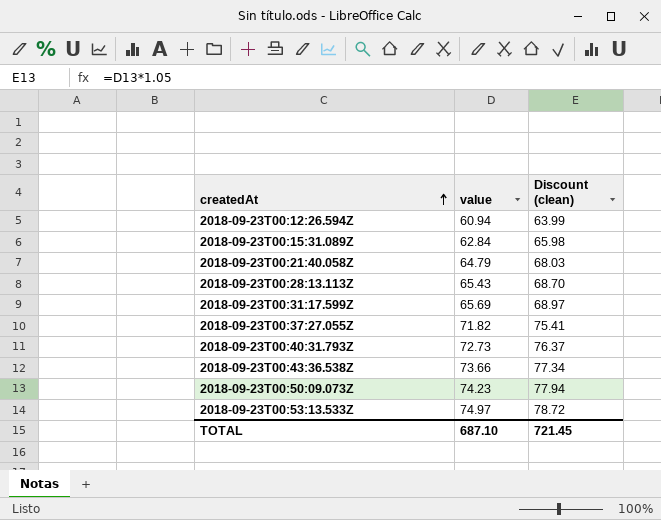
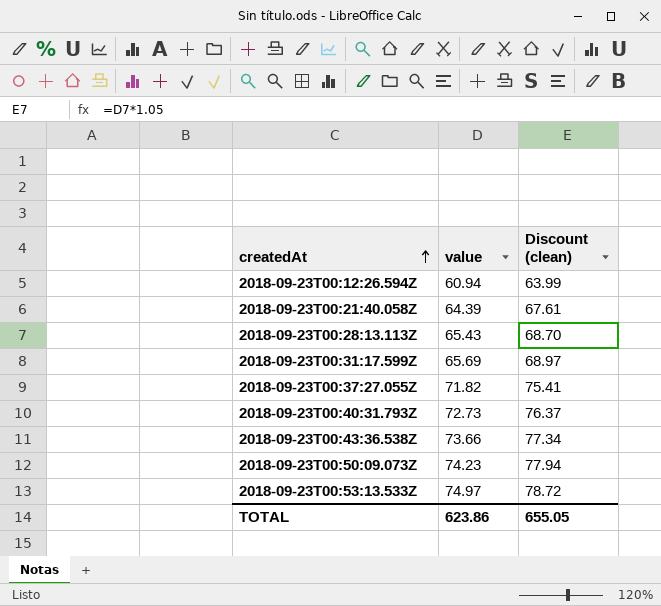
row 2018-09-23T00:15:31.089Z: 62.84 | 65.98 -> none
2018-09-23T00:21:40.058Z | value: 64.79 -> 64.39
2018-09-23T00:21:40.058Z | Discount (clean): 68.03 -> 67.61
TOTAL | value: 687.10 -> 623.86
TOTAL | Discount (clean): 721.45 -> 655.05

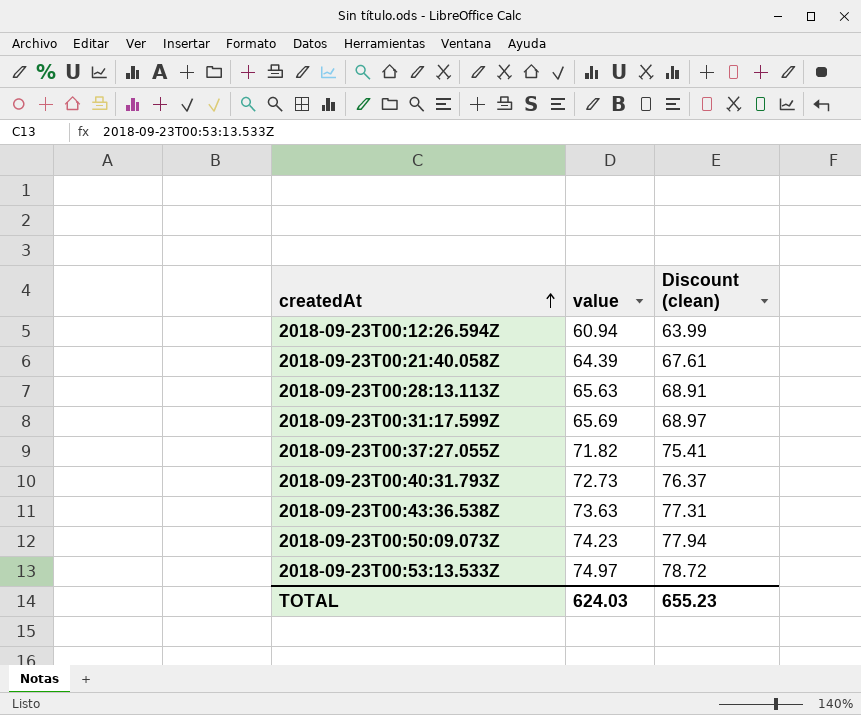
2018-09-23T00:28:13.113Z | value: 65.43 -> 65.63
2018-09-23T00:28:13.113Z | Discount (clean): 68.70 -> 68.91
2018-09-23T00:43:36.538Z | value: 73.66 -> 73.63
2018-09-23T00:43:36.538Z | Discount (clean): 77.34 -> 77.31
TOTAL | value: 623.86 -> 624.03
TOTAL | Discount (clean): 655.05 -> 655.23

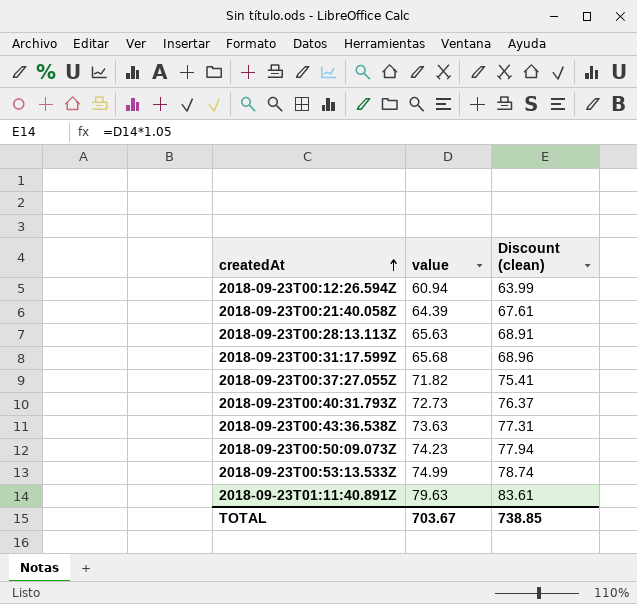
2018-09-23T00:31:17.599Z | value: 65.69 -> 65.68
2018-09-23T00:31:17.599Z | Discount (clean): 68.97 -> 68.96
2018-09-23T00:53:13.533Z | value: 74.97 -> 74.99
2018-09-23T00:53:13.533Z | Discount (clean): 78.72 -> 78.74
row 2018-09-23T01:11:40.891Z: none -> 79.63 | 83.61
TOTAL | value: 624.03 -> 703.67
TOTAL | Discount (clean): 655.23 -> 738.85

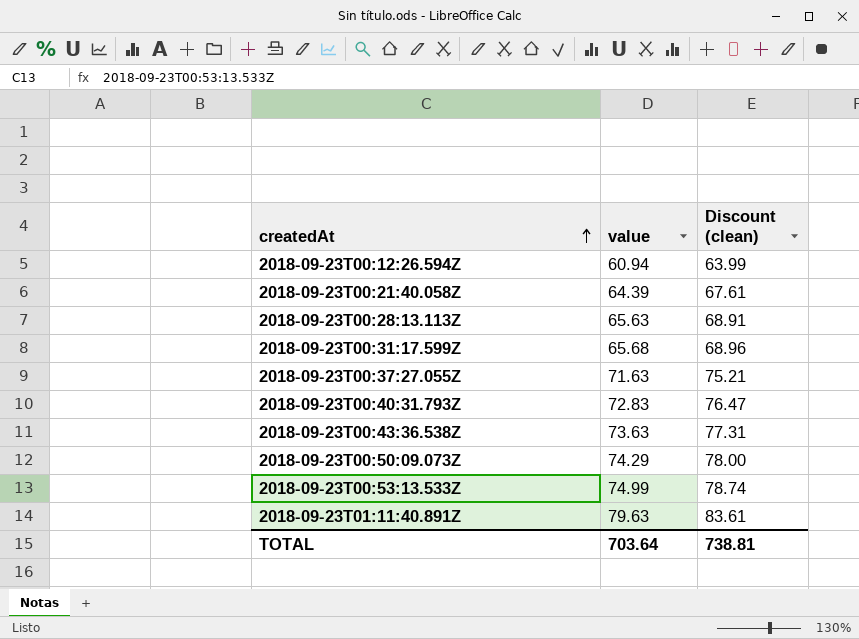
2018-09-23T00:37:27.055Z | value: 71.82 -> 71.63
2018-09-23T00:37:27.055Z | Discount (clean): 75.41 -> 75.21
2018-09-23T00:40:31.793Z | value: 72.73 -> 72.83
2018-09-23T00:40:31.793Z | Discount (clean): 76.37 -> 76.47
2018-09-23T00:50:09.073Z | value: 74.23 -> 74.29
2018-09-23T00:50:09.073Z | Discount (clean): 77.94 -> 78.00
TOTAL | value: 703.67 -> 703.64
TOTAL | Discount (clean): 738.85 -> 738.81

